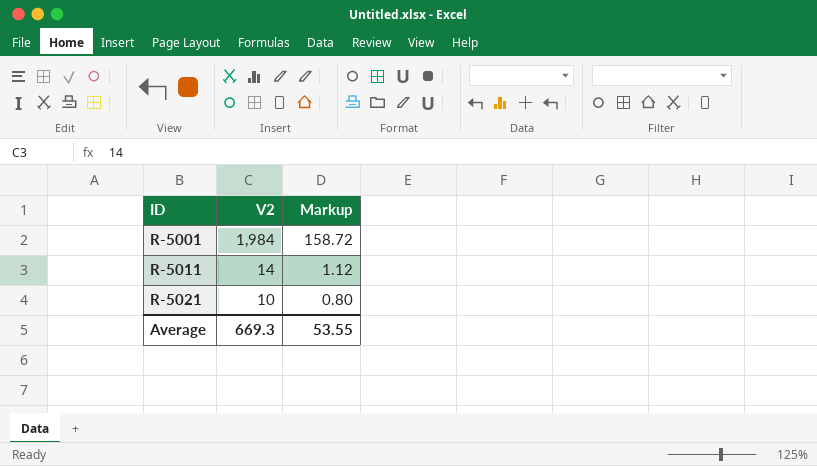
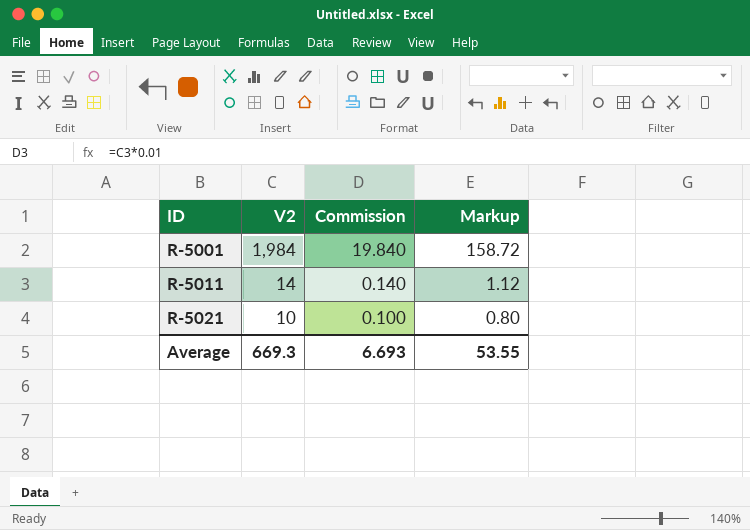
column Commission | formula: none -> [V2] * 0.01

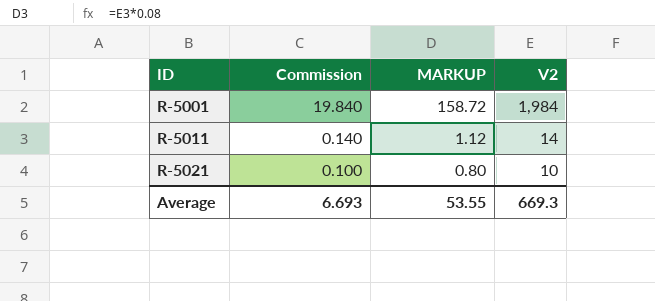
column name: Markup -> MARKUP
column V2 | position: 2 -> 4

